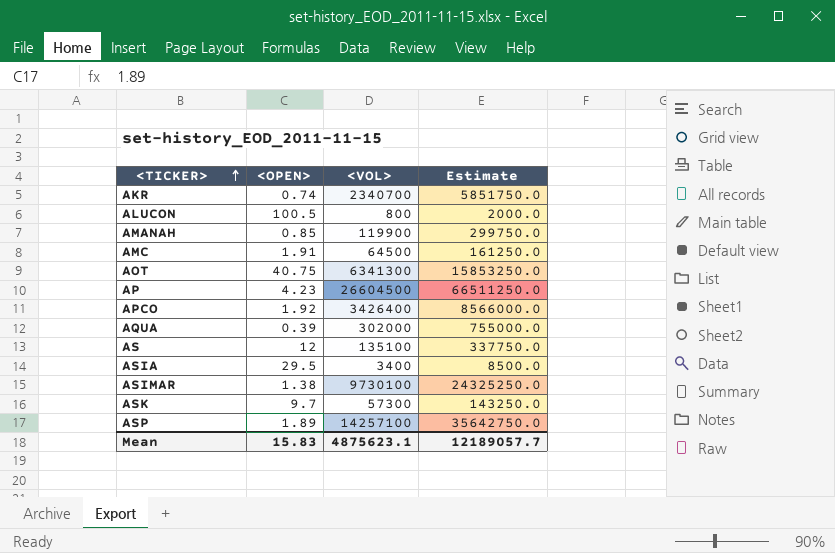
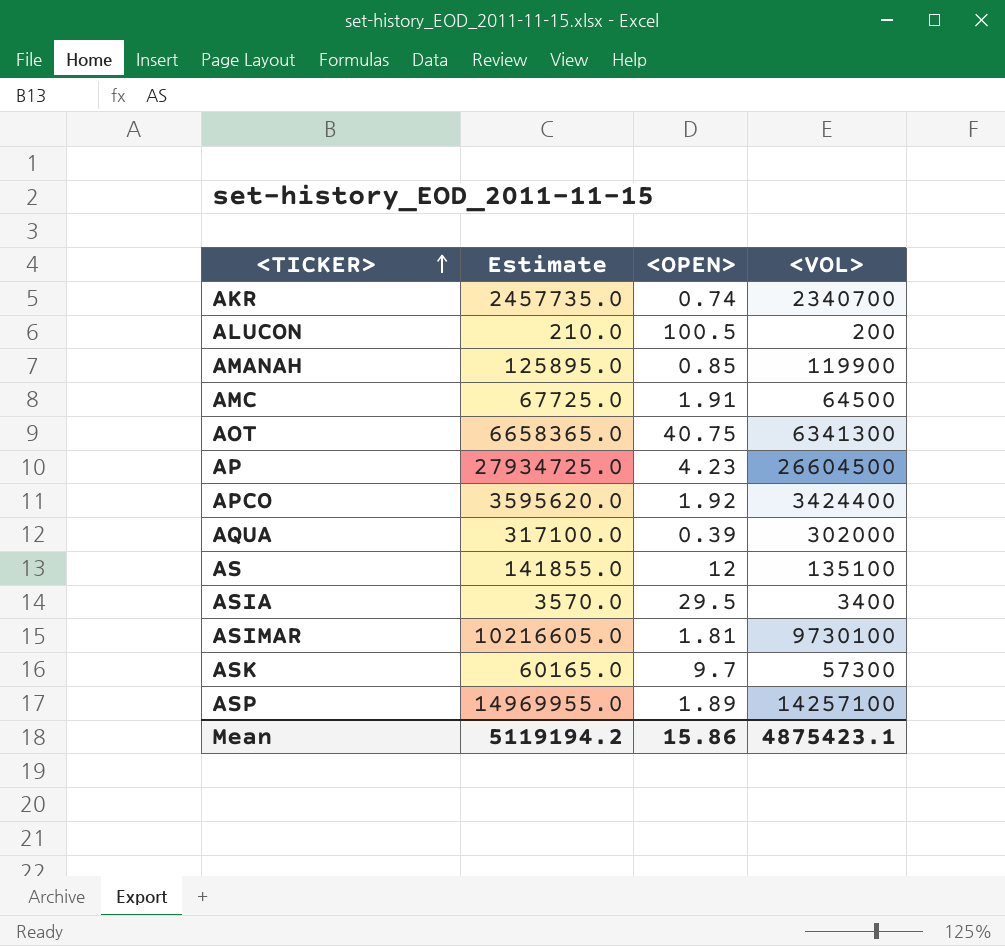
column Estimate | formula: [<VOL>] * 2.5 -> [<VOL>] * 1.05
column Estimate | position: 4 -> 2
ALUCON | <VOL>: 800 -> 200
APCO | <VOL>: 3426400 -> 3424400
ASIMAR | <OPEN>: 1.38 -> 1.81
Mean | Estimate: 12189057.7 -> 5119194.2
Mean | <OPEN>: 15.83 -> 15.86
Mean | <VOL>: 4875623.1 -> 4875423.1

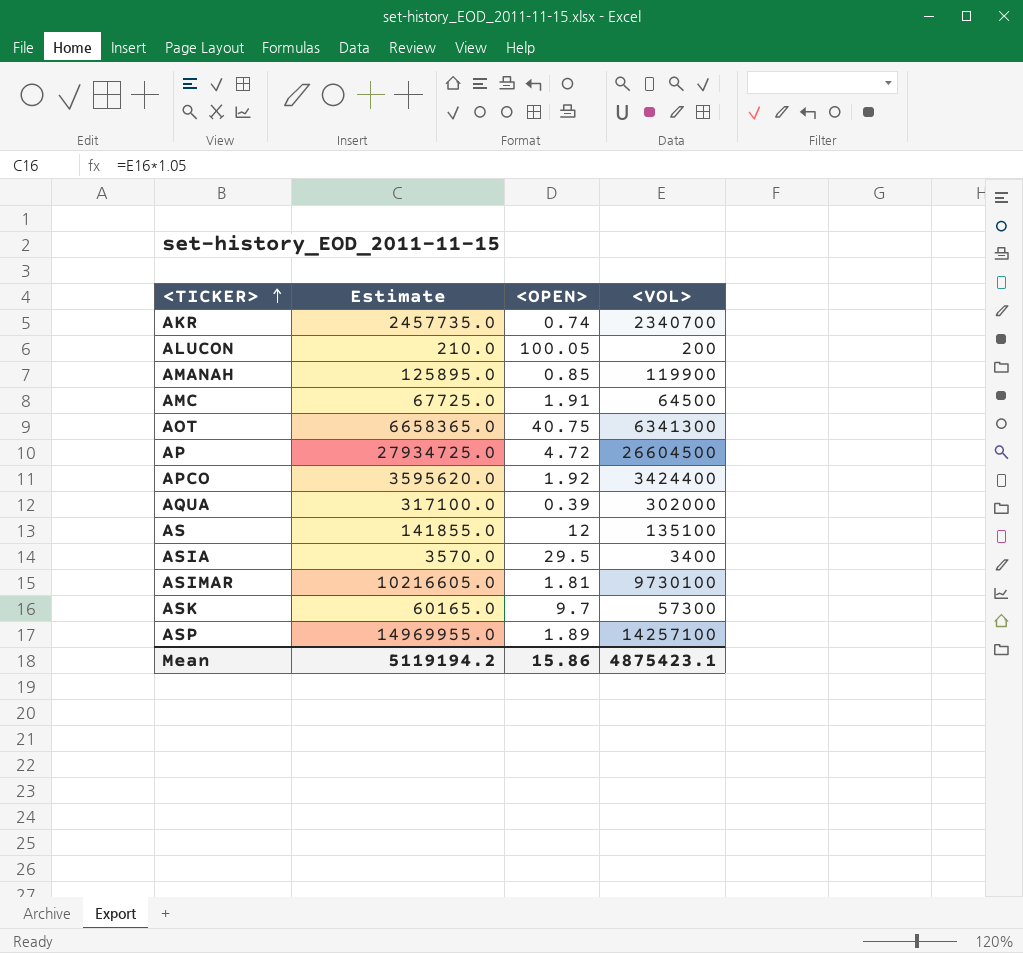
ALUCON | <OPEN>: 100.5 -> 100.05
AP | <OPEN>: 4.23 -> 4.72

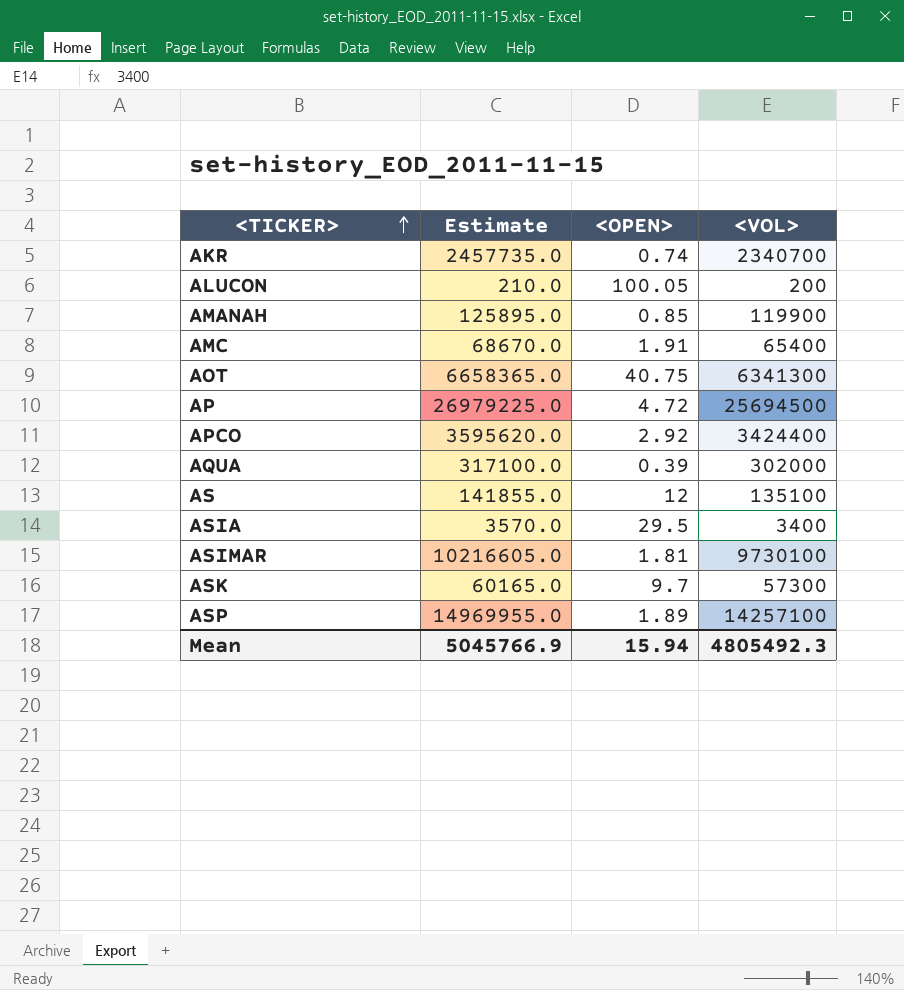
AMC | Estimate: 67725.0 -> 68670.0
AMC | <VOL>: 64500 -> 65400
AP | Estimate: 27934725.0 -> 26979225.0
AP | <VOL>: 26604500 -> 25694500
APCO | <OPEN>: 1.92 -> 2.92
Mean | Estimate: 5119194.2 -> 5045766.9
Mean | <OPEN>: 15.86 -> 15.94
Mean | <VOL>: 4875423.1 -> 4805492.3

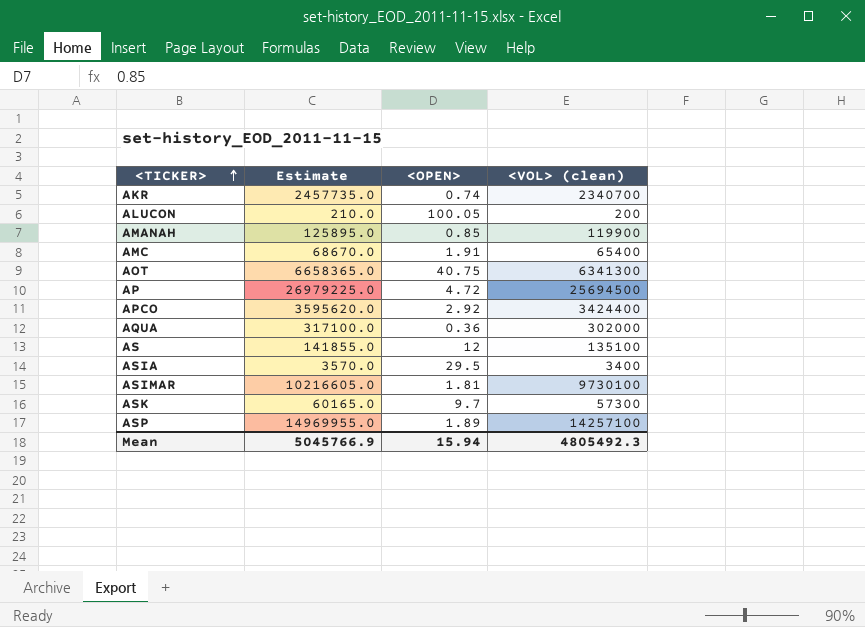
column name: <VOL> -> <VOL> (clean)
AQUA | <OPEN>: 0.39 -> 0.36

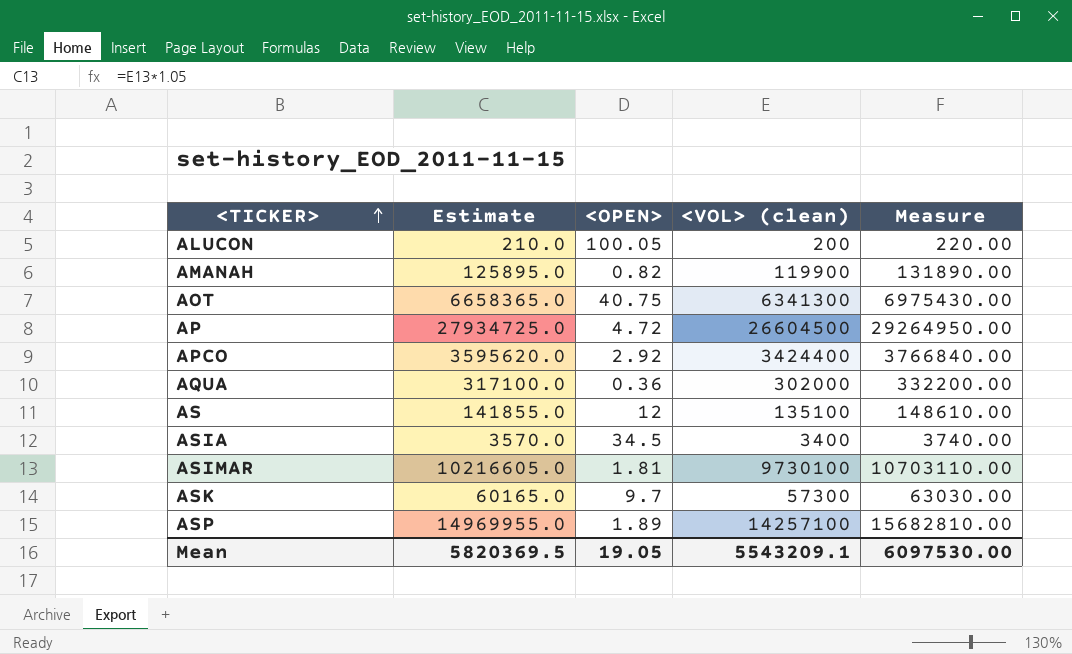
column Measure | formula: none -> [<VOL> (clean)] * 1.1
row AKR: 2457735.0 | 0.74 | 2340700 -> none
row AMC: 68670.0 | 1.91 | 65400 -> none
AMANAH | <OPEN>: 0.85 -> 0.82
AP | Estimate: 26979225.0 -> 27934725.0
AP | <VOL> (clean): 25694500 -> 26604500
ASIA | <OPEN>: 29.5 -> 34.5
Mean | Estimate: 5045766.9 -> 5820369.5
Mean | <OPEN>: 15.94 -> 19.05
Mean | <VOL> (clean): 4805492.3 -> 5543209.1

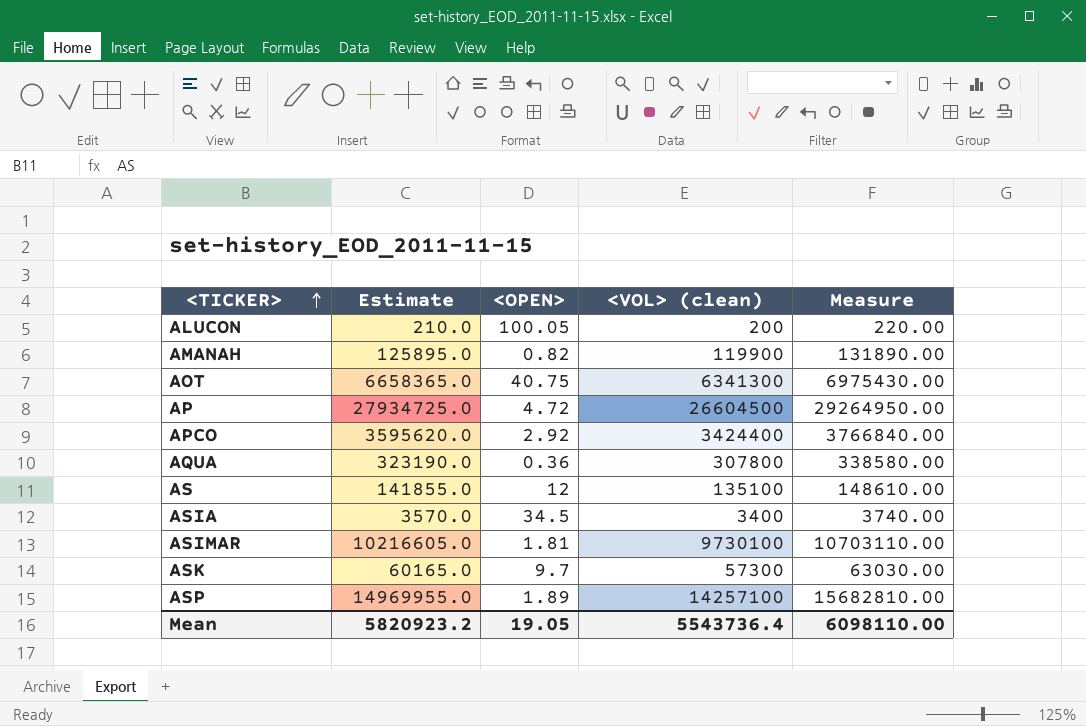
AQUA | Estimate: 317100.0 -> 323190.0
AQUA | <VOL> (clean): 302000 -> 307800
AQUA | Measure: 332200.00 -> 338580.00
Mean | Estimate: 5820369.5 -> 5820923.2
Mean | <VOL> (clean): 5543209.1 -> 5543736.4
Mean | Measure: 6097530.00 -> 6098110.00

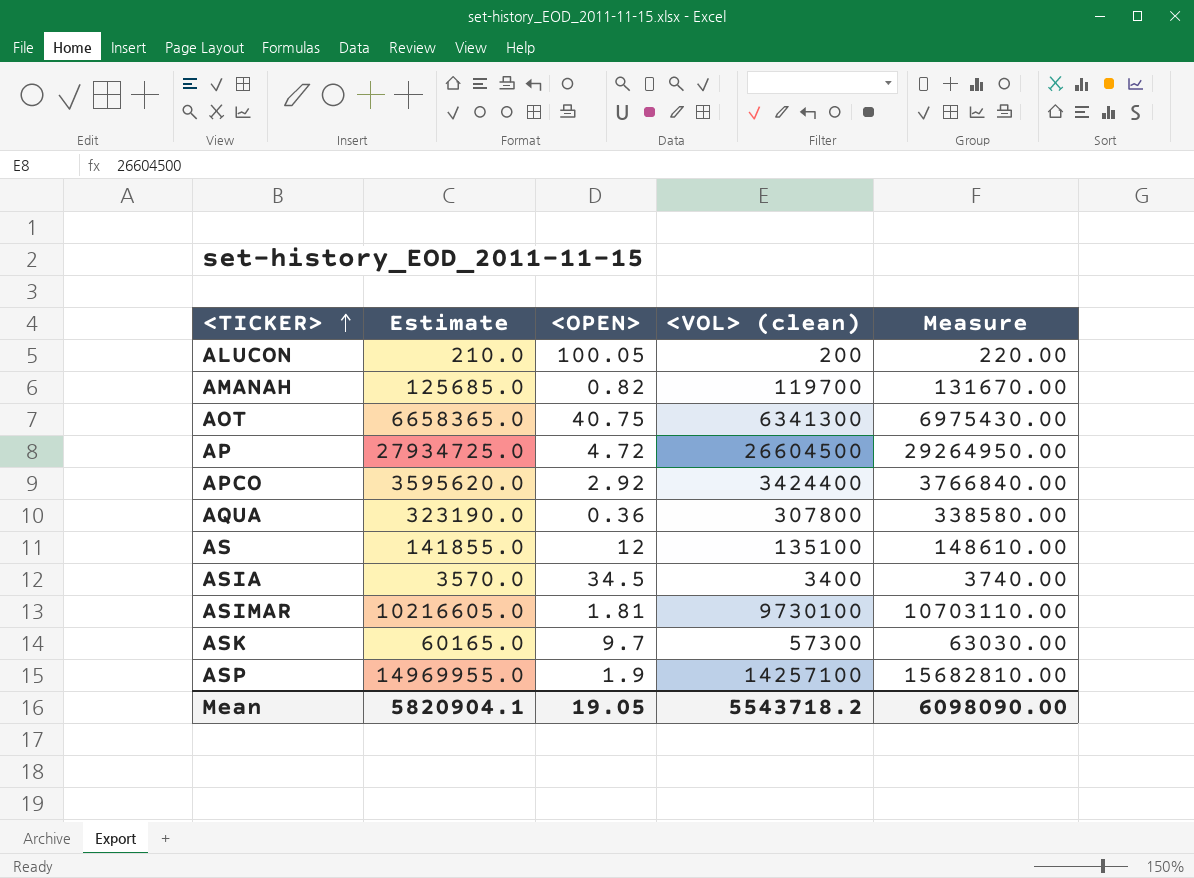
AMANAH | Estimate: 125895.0 -> 125685.0
AMANAH | <VOL> (clean): 119900 -> 119700
AMANAH | Measure: 131890.00 -> 131670.00
ASP | <OPEN>: 1.89 -> 1.9
Mean | Estimate: 5820923.2 -> 5820904.1
Mean | <VOL> (clean): 5543736.4 -> 5543718.2
Mean | Measure: 6098110.00 -> 6098090.00

